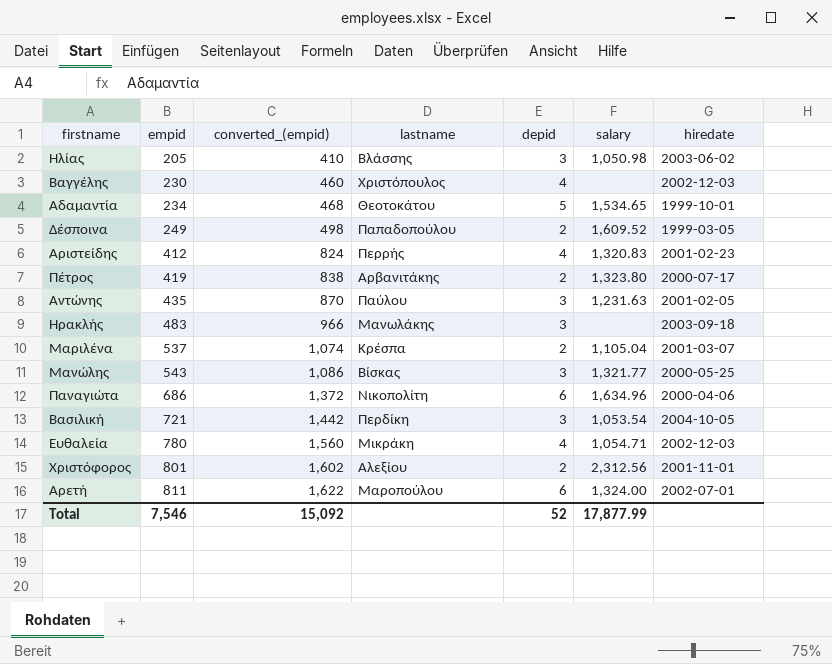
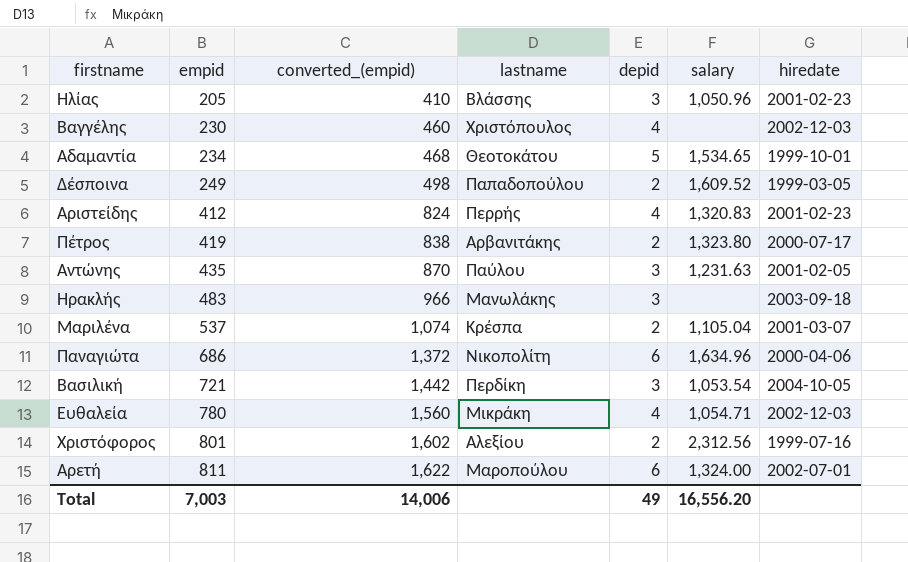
row Μανώλης: 543 | 1,086 | Βίσκας | 3 | 1,321.77 | 2000-05-25 -> none
Ηλίας | salary: 1,050.98 -> 1,050.96
Ηλίας | hiredate: 2003-06-02 -> 2001-02-23
Χριστόφορος | hiredate: 2001-11-01 -> 1999-07-16
Total | empid: 7,546 -> 7,003
Total | converted_(empid): 15,092 -> 14,006
Total | depid: 52 -> 49
Total | salary: 17,877.99 -> 16,556.20

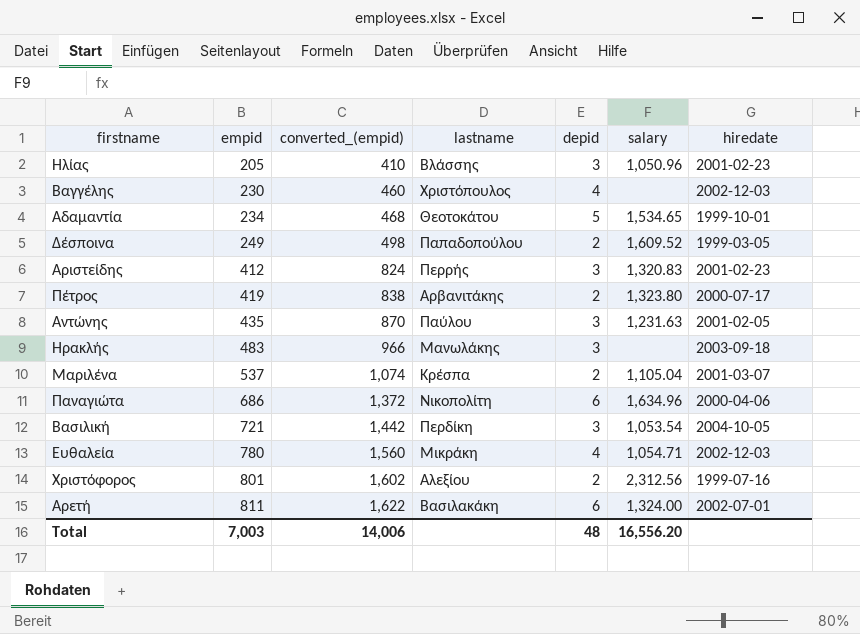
Αριστείδης | depid: 4 -> 3
Αρετή | lastname: Μαροπούλου -> Βασιλακάκη
Total | depid: 49 -> 48

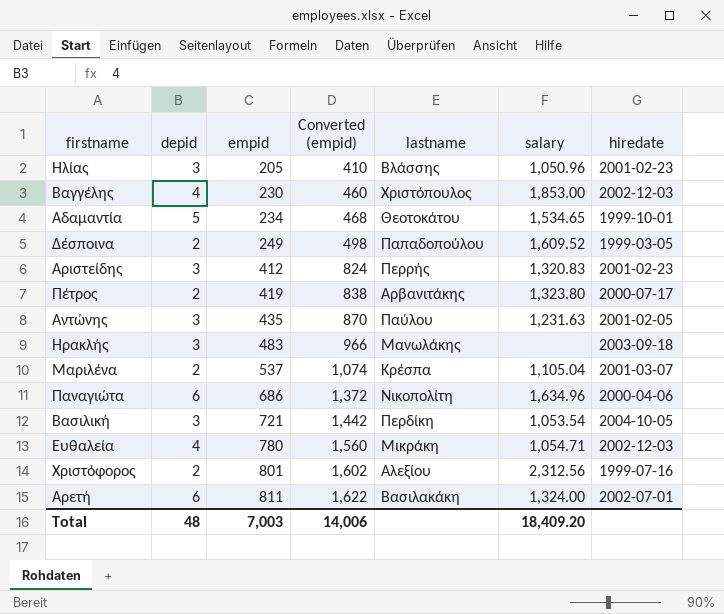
column depid | position: 5 -> 2
column name: converted_(empid) -> Converted (empid)
Βαγγέλης | salary: none -> 1,853.00
Total | salary: 16,556.20 -> 18,409.20

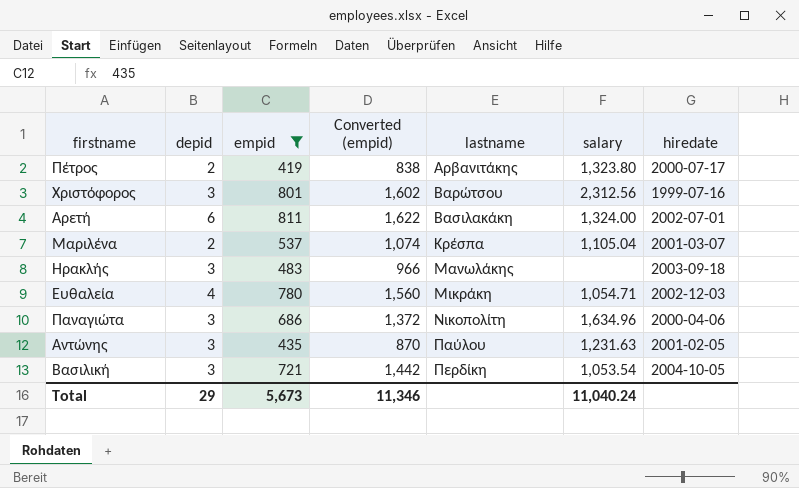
filter: none -> empid >= 419
row order: empid ascending -> lastname ascending
Χριστόφορος | depid: 2 -> 3
Χριστόφορος | lastname: Αλεξίου -> Βαρώτσου
Παναγιώτα | depid: 6 -> 3
Total | depid: 48 -> 29
Total | empid: 7,003 -> 5,673
Total | Converted (empid): 14,006 -> 11,346
Total | salary: 18,409.20 -> 11,040.24

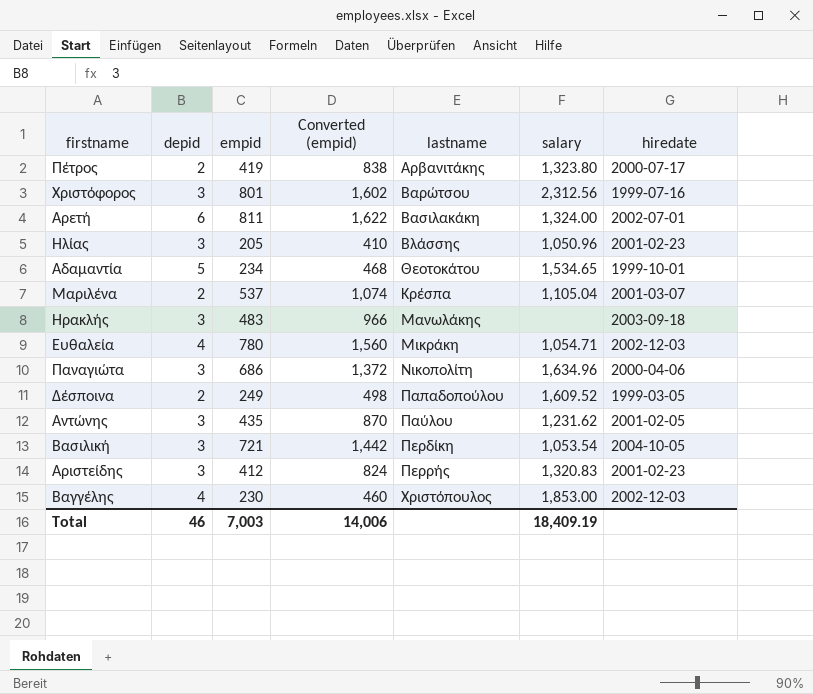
filter: empid >= 419 -> none
Αντώνης | salary: 1,231.63 -> 1,231.62
Total | depid: 29 -> 46
Total | empid: 5,673 -> 7,003
Total | Converted (empid): 11,346 -> 14,006
Total | salary: 11,040.24 -> 18,409.19

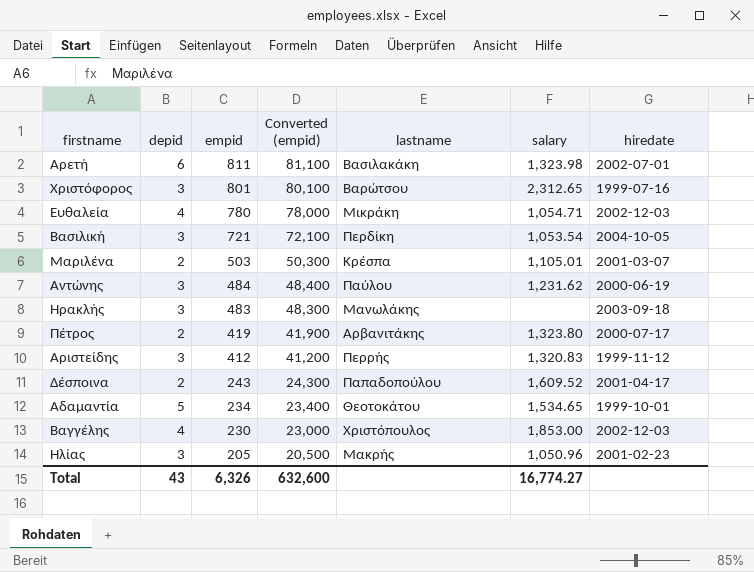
row order: lastname ascending -> empid descending
column Converted (empid) | formula: [empid] * 2 -> [empid] * 100
row Παναγιώτα: 3 | 686 | 1,372 | Νικοπολίτη | 1,634.96 | 2000-04-06 -> none
Αρετή | salary: 1,324.00 -> 1,323.98
Χριστόφορος | salary: 2,312.56 -> 2,312.65
Μαριλένα | empid: 537 -> 503
Μαριλένα | salary: 1,105.04 -> 1,105.01
Αντώνης | empid: 435 -> 484
Αντώνης | hiredate: 2001-02-05 -> 2000-06-19
Αριστείδης | hiredate: 2001-02-23 -> 1999-11-12
Δέσποινα | empid: 249 -> 243
Δέσποινα | hiredate: 1999-03-05 -> 2001-04-17
Ηλίας | lastname: Βλάσσης -> Μακρής
Total | depid: 46 -> 43
Total | empid: 7,003 -> 6,326
Total | Converted (empid): 14,006 -> 632,600
Total | salary: 18,409.19 -> 16,774.27

